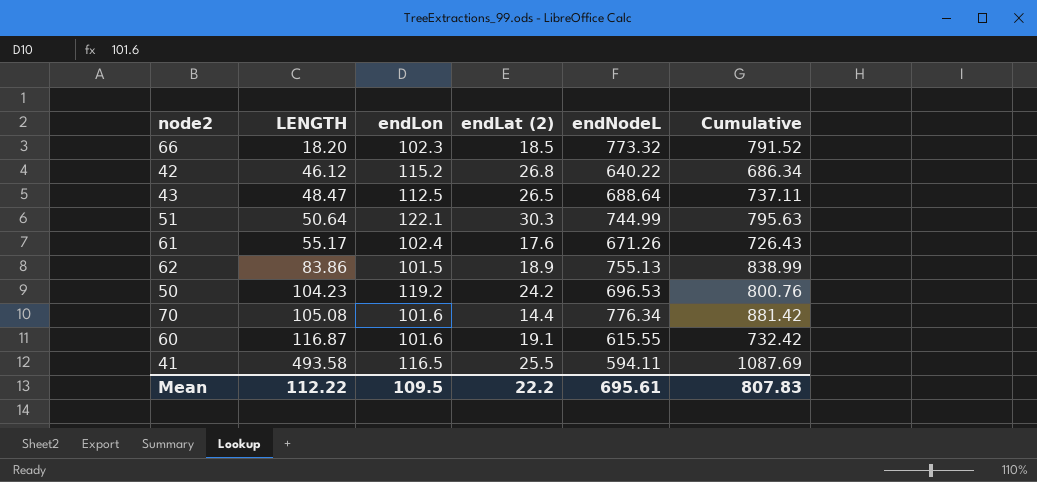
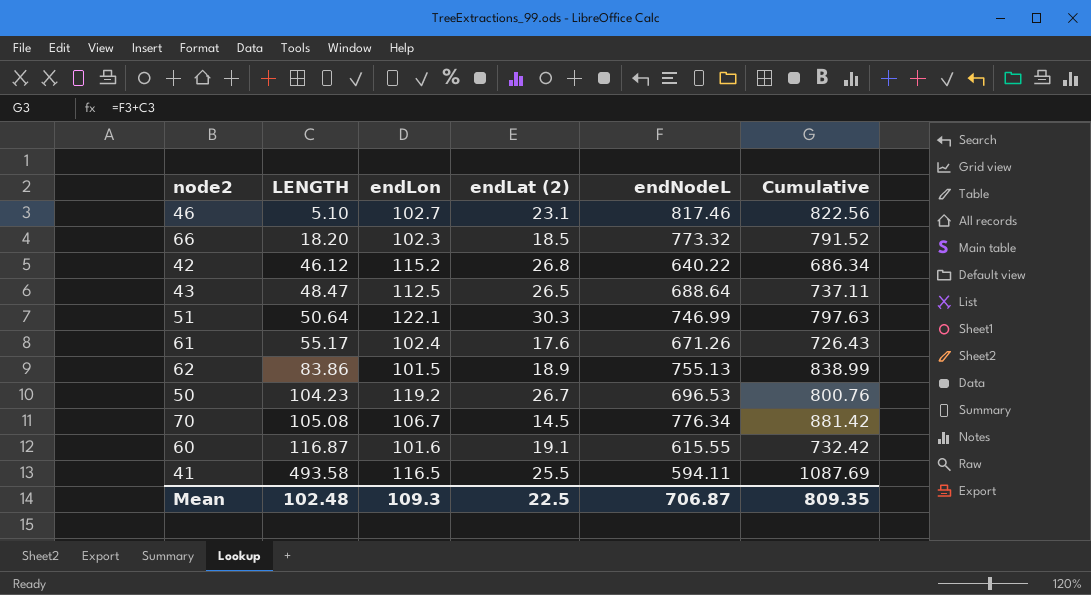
row 46: none -> 5.10 | 102.7 | 23.1 | 817.46 | 822.56
51 | endNodeL: 744.99 -> 746.99
51 | Cumulative: 795.63 -> 797.63
50 | endLat (2): 24.2 -> 26.7
70 | endLon: 101.6 -> 106.7
70 | endLat (2): 14.4 -> 14.5
Mean | LENGTH: 112.22 -> 102.48
Mean | endLon: 109.5 -> 109.3
Mean | endLat (2): 22.2 -> 22.5
Mean | endNodeL: 695.61 -> 706.87
Mean | Cumulative: 807.83 -> 809.35

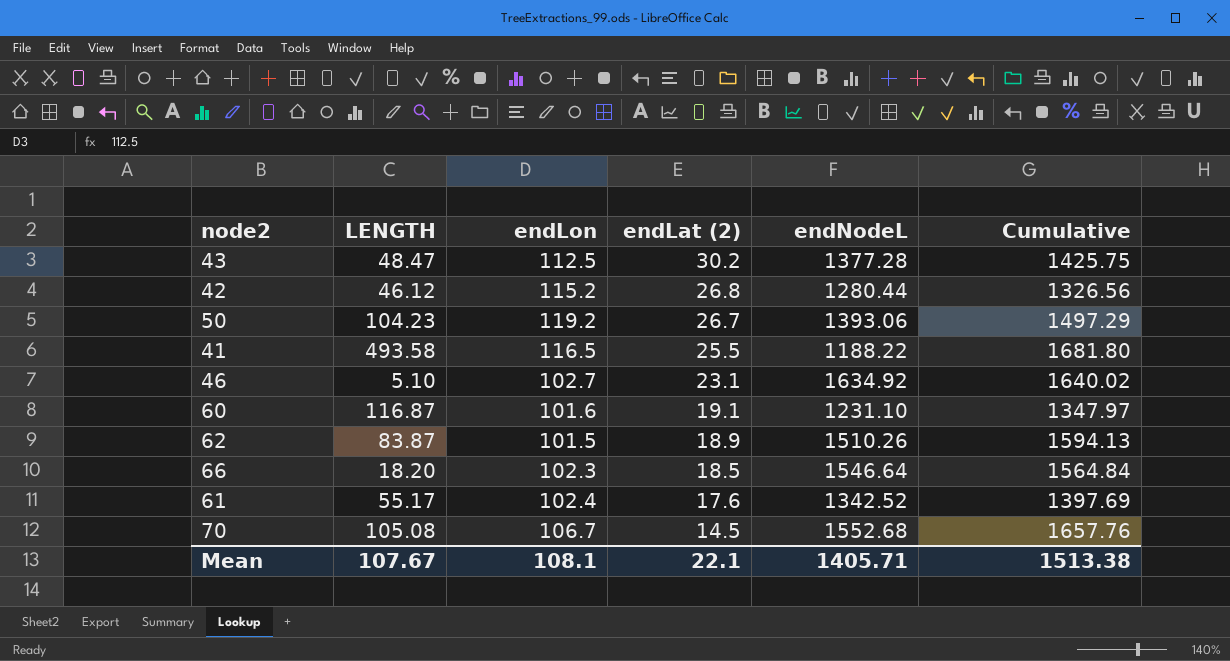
row order: LENGTH ascending -> endLat (2) descending
row 51: 50.64 | 122.1 | 30.3 | 746.99 | 797.63 -> none
43 | endLat (2): 26.5 -> 30.2
43 | endNodeL: 688.64 -> 1377.28
43 | Cumulative: 737.11 -> 1425.75
42 | endNodeL: 640.22 -> 1280.44
42 | Cumulative: 686.34 -> 1326.56
50 | endNodeL: 696.53 -> 1393.06
50 | Cumulative: 800.76 -> 1497.29
41 | endNodeL: 594.11 -> 1188.22
41 | Cumulative: 1087.69 -> 1681.80
46 | endNodeL: 817.46 -> 1634.92
46 | Cumulative: 822.56 -> 1640.02
60 | endNodeL: 615.55 -> 1231.10
60 | Cumulative: 732.42 -> 1347.97
62 | LENGTH: 83.86 -> 83.87
62 | endNodeL: 755.13 -> 1510.26
62 | Cumulative: 838.99 -> 1594.13
66 | endNodeL: 773.32 -> 1546.64
66 | Cumulative: 791.52 -> 1564.84
61 | endNodeL: 671.26 -> 1342.52
61 | Cumulative: 726.43 -> 1397.69
70 | endNodeL: 776.34 -> 1552.68
70 | Cumulative: 881.42 -> 1657.76
Mean | LENGTH: 102.48 -> 107.67
Mean | endLon: 109.3 -> 108.1
Mean | endLat (2): 22.5 -> 22.1
Mean | endNodeL: 706.87 -> 1405.71
Mean | Cumulative: 809.35 -> 1513.38

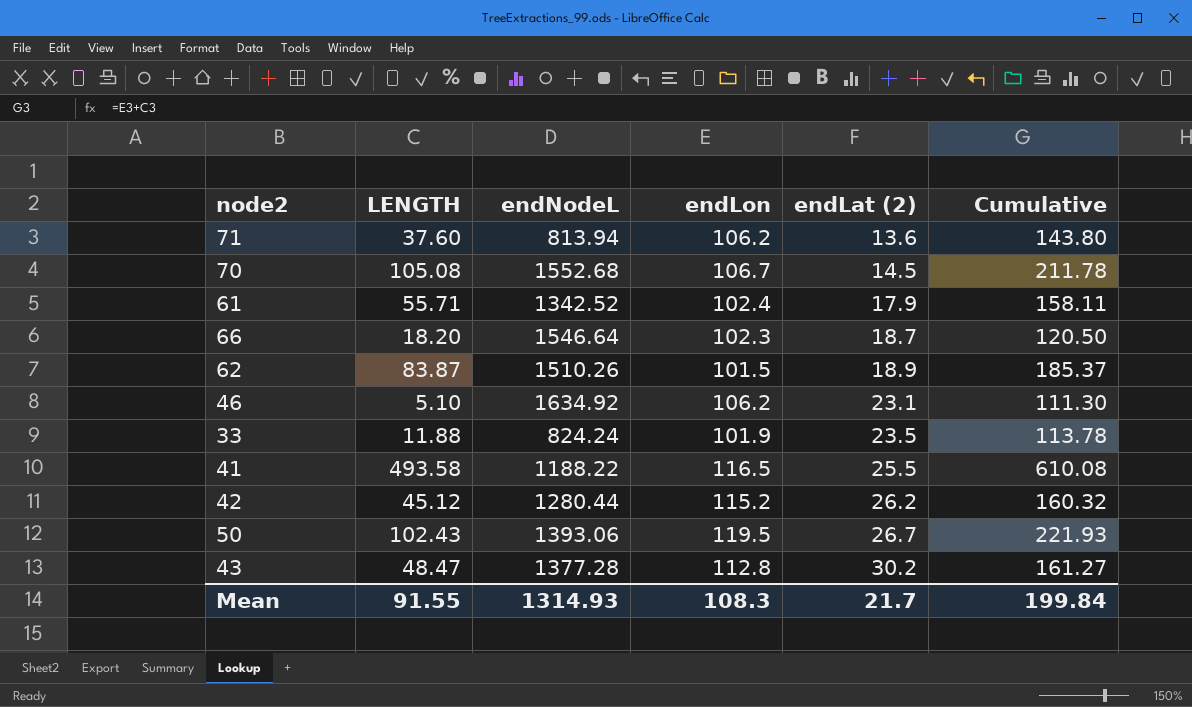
row order: endLat (2) descending -> endLat (2) ascending
column endNodeL | position: 5 -> 3
column Cumulative | formula: [LENGTH] + [endNodeL] -> [LENGTH] + [endLon]
row 60: 116.87 | 101.6 | 19.1 | 1231.10 | 1347.97 -> none
row 71: none -> 37.60 | 813.94 | 106.2 | 13.6 | 143.80
61 | LENGTH: 55.17 -> 55.71
61 | endLat (2): 17.6 -> 17.9
66 | endLat (2): 18.5 -> 18.7
46 | endLon: 102.7 -> 106.2
row 33: none -> 11.88 | 824.24 | 101.9 | 23.5 | 113.78
42 | LENGTH: 46.12 -> 45.12
42 | endLat (2): 26.8 -> 26.2
50 | LENGTH: 104.23 -> 102.43
50 | endLon: 119.2 -> 119.5
43 | endLon: 112.5 -> 112.8
Mean | LENGTH: 107.67 -> 91.55
Mean | endNodeL: 1405.71 -> 1314.93
Mean | endLon: 108.1 -> 108.3
Mean | endLat (2): 22.1 -> 21.7
Mean | Cumulative: 1513.38 -> 199.84

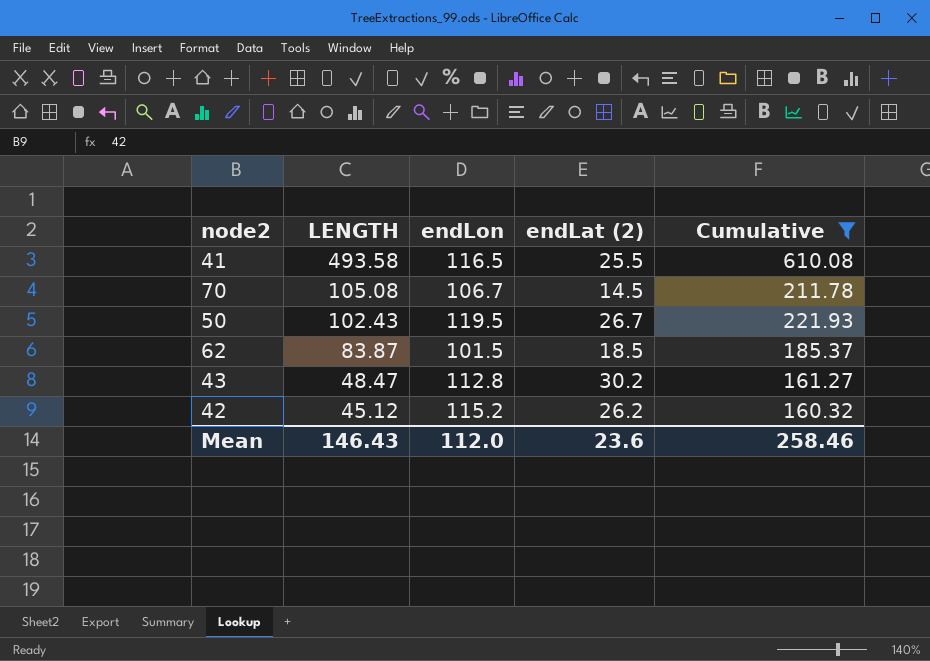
filter: none -> Cumulative >= 160.32
row order: endLat (2) ascending -> LENGTH descending
column endNodeL | position: 3 -> none
62 | endLat (2): 18.9 -> 18.5
Mean | LENGTH: 91.55 -> 146.43
Mean | endLon: 108.3 -> 112.0
Mean | endLat (2): 21.7 -> 23.6
Mean | Cumulative: 199.84 -> 258.46

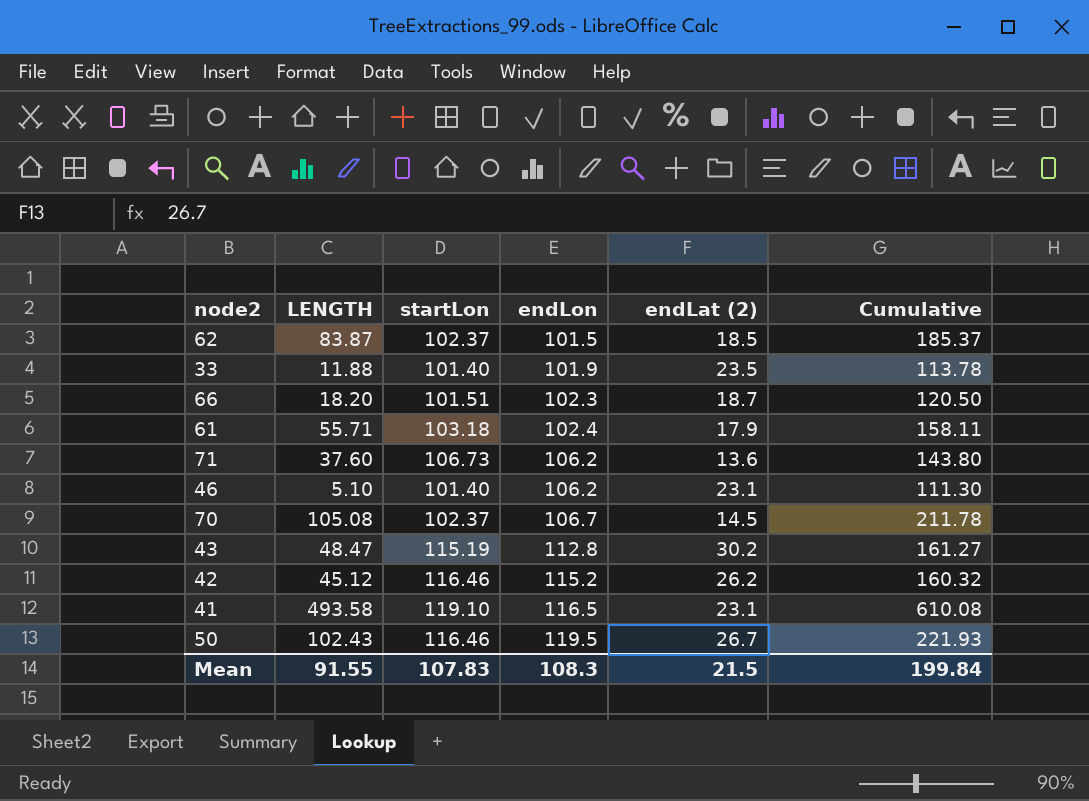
filter: Cumulative >= 160.32 -> none
row order: LENGTH descending -> endLon ascending
column startLon | position: none -> 3
41 | endLat (2): 25.5 -> 23.1
Mean | LENGTH: 146.43 -> 91.55
Mean | endLon: 112.0 -> 108.3
Mean | endLat (2): 23.6 -> 21.5
Mean | Cumulative: 258.46 -> 199.84

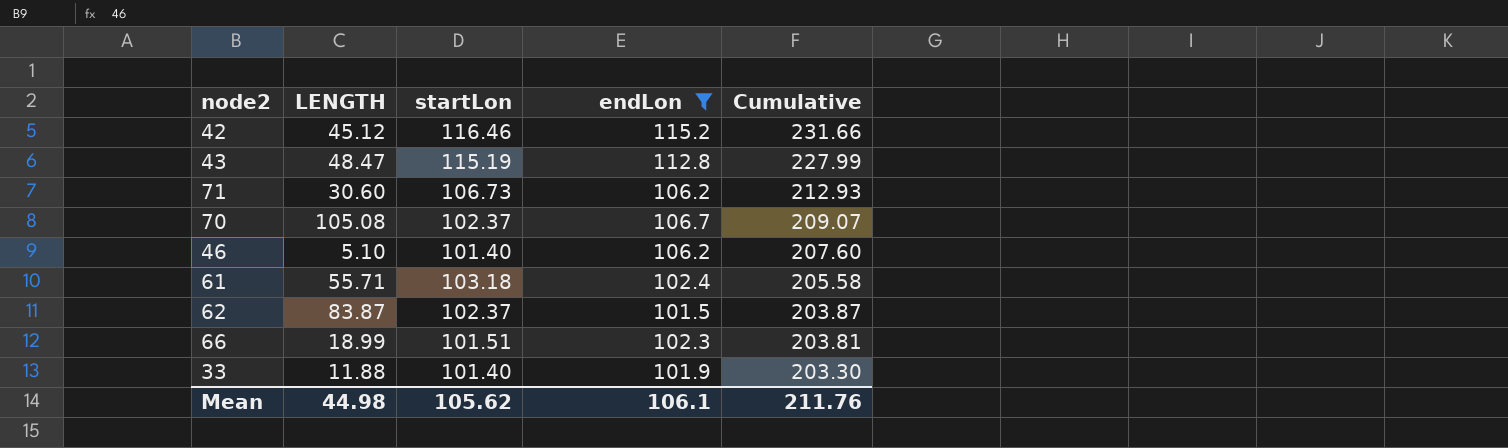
filter: none -> endLon <= 115.2
row order: endLon ascending -> Cumulative descending
column endLat (2) | position: 5 -> none
column Cumulative | formula: [LENGTH] + [endLon] -> [startLon] + [endLon]
71 | LENGTH: 37.60 -> 30.60
66 | LENGTH: 18.20 -> 18.99
Mean | LENGTH: 91.55 -> 44.98
Mean | startLon: 107.83 -> 105.62
Mean | endLon: 108.3 -> 106.1
Mean | Cumulative: 199.84 -> 211.76

